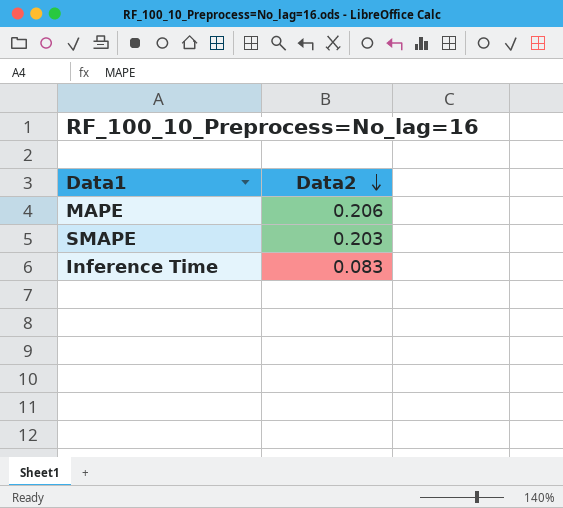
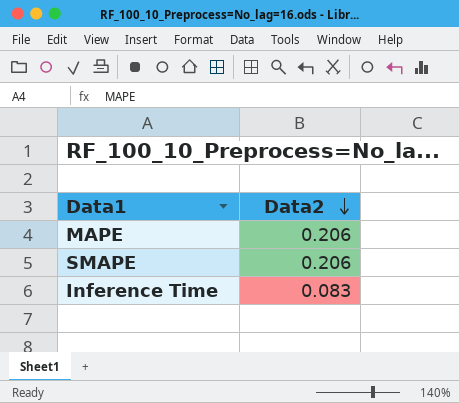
SMAPE | Data2: 0.203 -> 0.206

